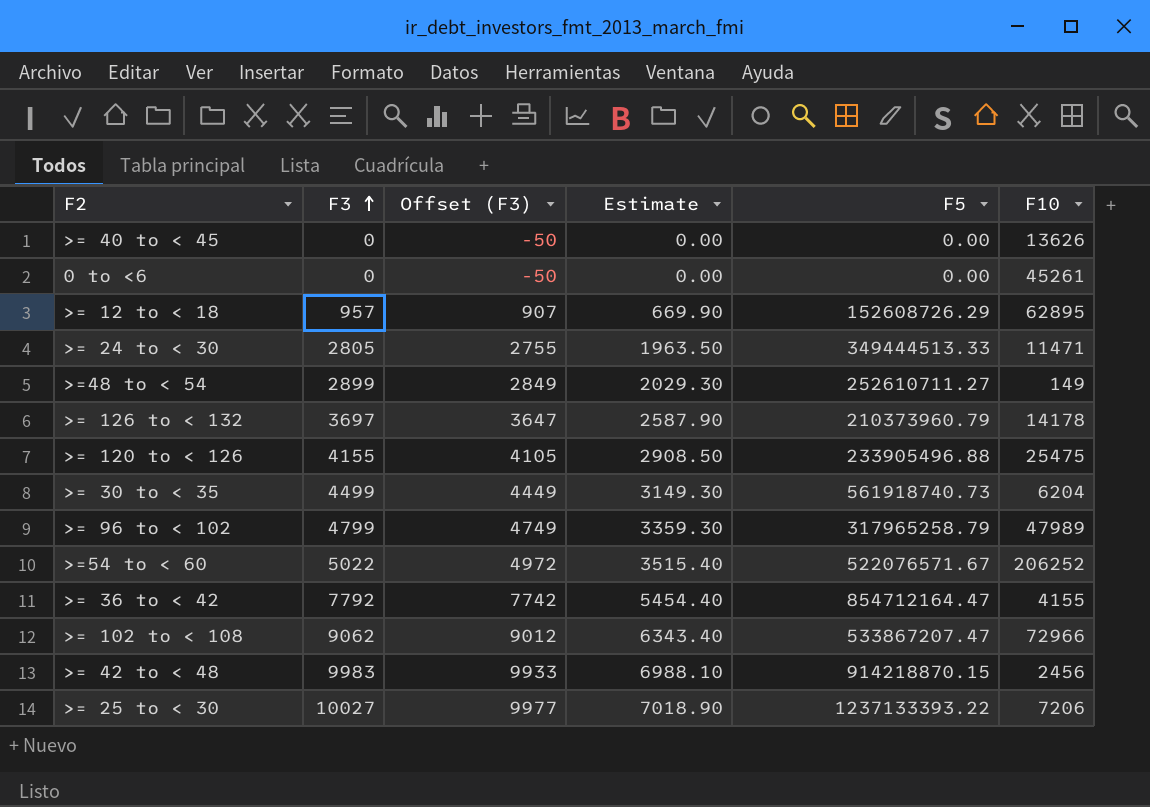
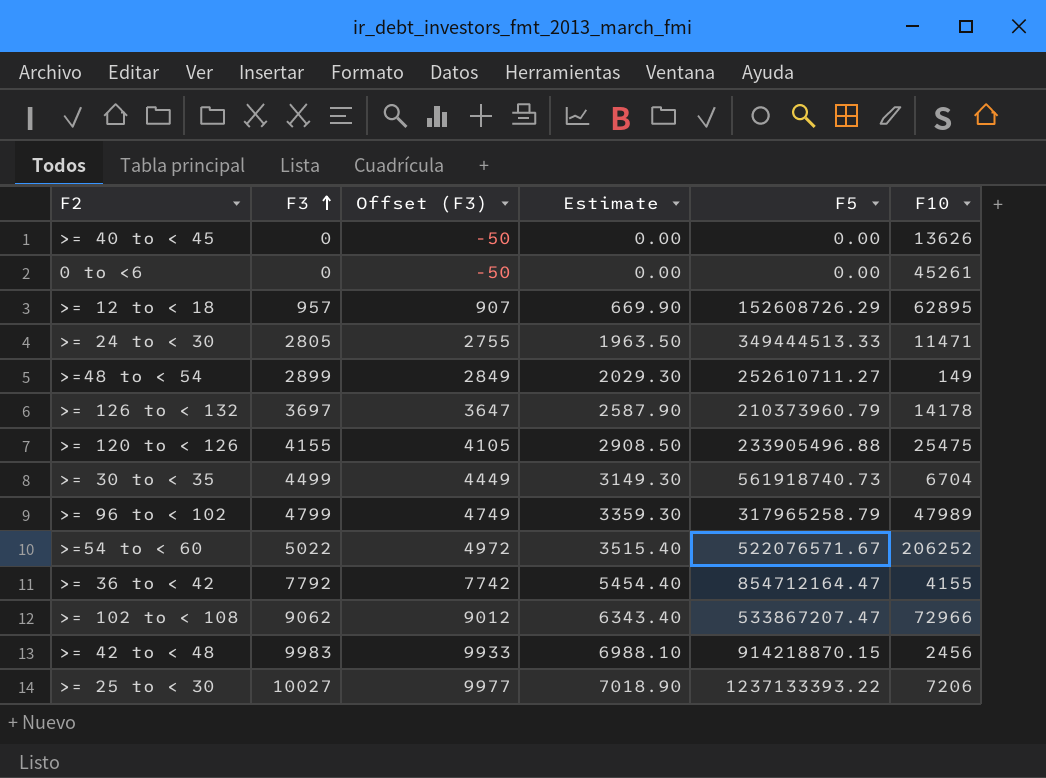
>= 30 to < 35 | F10: 6204 -> 6704

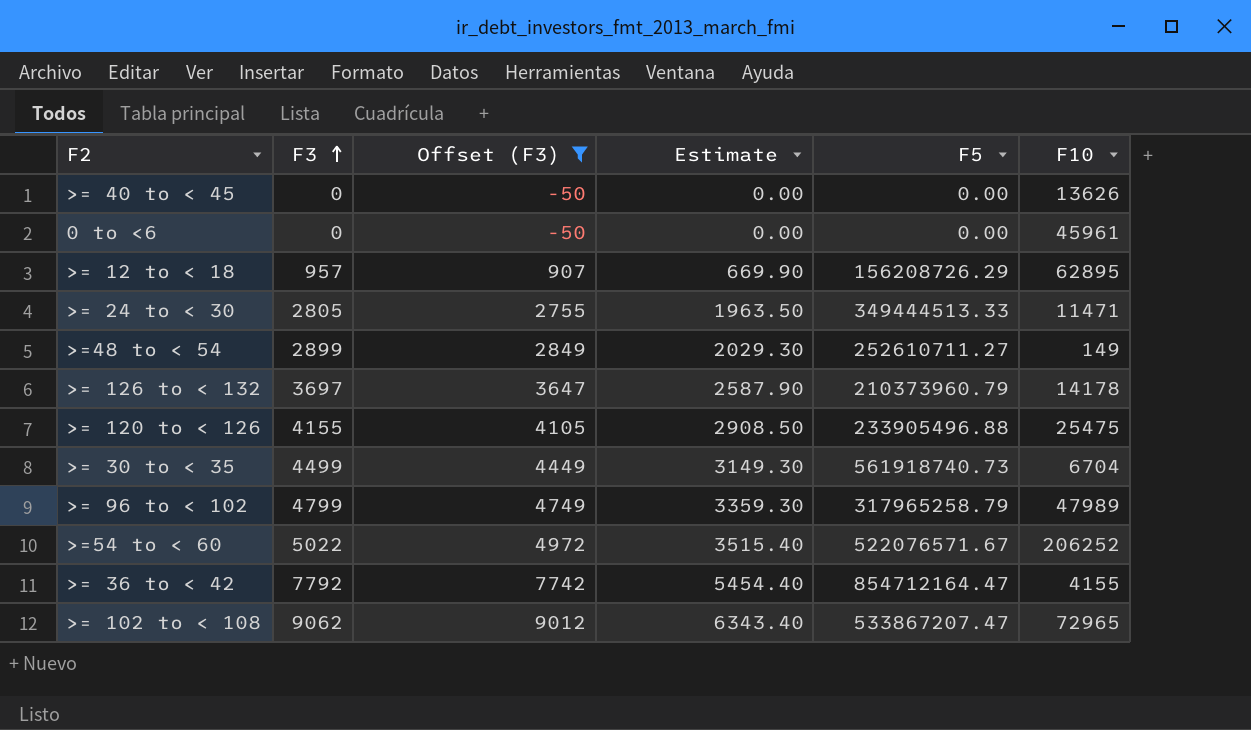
filter: none -> Offset (F3) <= 9012
0 to <6 | F10: 45261 -> 45961
>= 12 to < 18 | F5: 152608726.29 -> 156208726.29
>= 102 to < 108 | F10: 72966 -> 72965

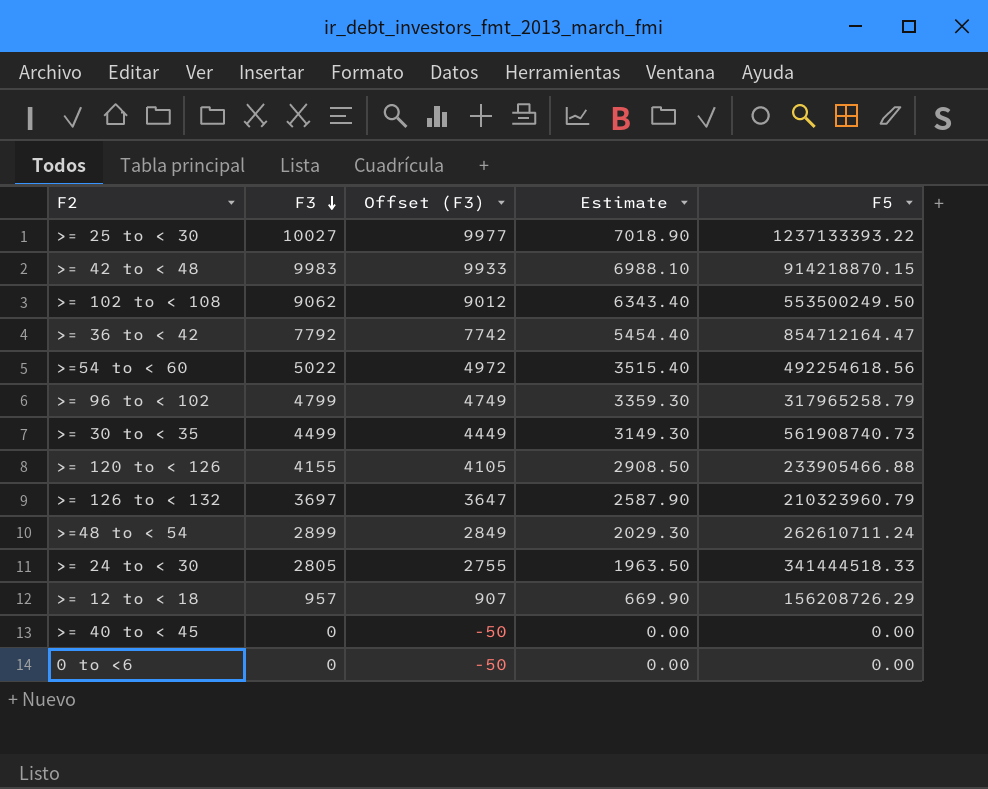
filter: Offset (F3) <= 9012 -> none
row order: F3 ascending -> F3 descending
column F10 | position: 6 -> none
>= 102 to < 108 | F5: 533867207.47 -> 553500249.50
>=54 to < 60 | F5: 522076571.67 -> 492254618.56
>= 30 to < 35 | F5: 561918740.73 -> 561908740.73
>= 120 to < 126 | F5: 233905496.88 -> 233905466.88
>= 126 to < 132 | F5: 210373960.79 -> 210323960.79
>=48 to < 54 | F5: 252610711.27 -> 262610711.24
>= 24 to < 30 | F5: 349444513.33 -> 341444518.33

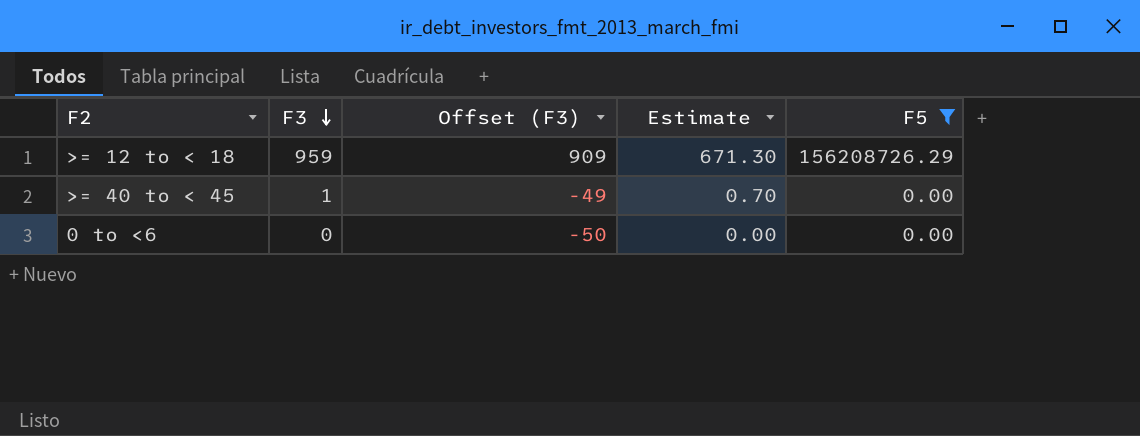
filter: none -> F5 <= 156208726.29
>= 12 to < 18 | F3: 957 -> 959
>= 12 to < 18 | Offset (F3): 907 -> 909
>= 12 to < 18 | Estimate: 669.90 -> 671.30
>= 40 to < 45 | F3: 0 -> 1
>= 40 to < 45 | Offset (F3): -50 -> -49
>= 40 to < 45 | Estimate: 0.00 -> 0.70

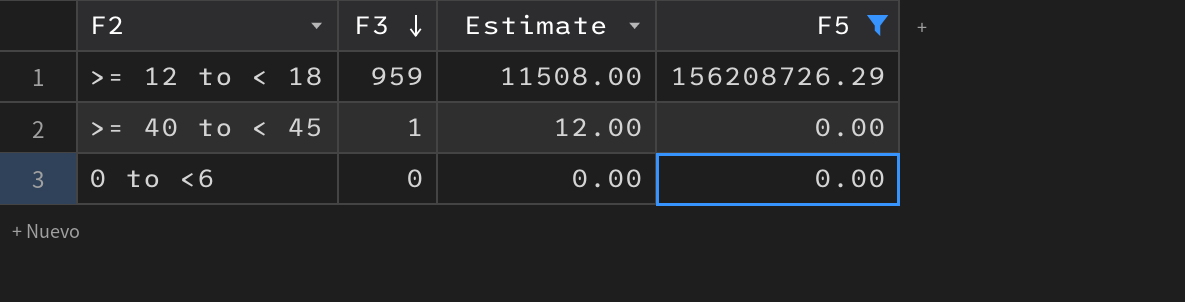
column Offset (F3) | formula: [F3] - 50 -> none
column Estimate | formula: [F3] * 0.7 -> [F3] * 12

